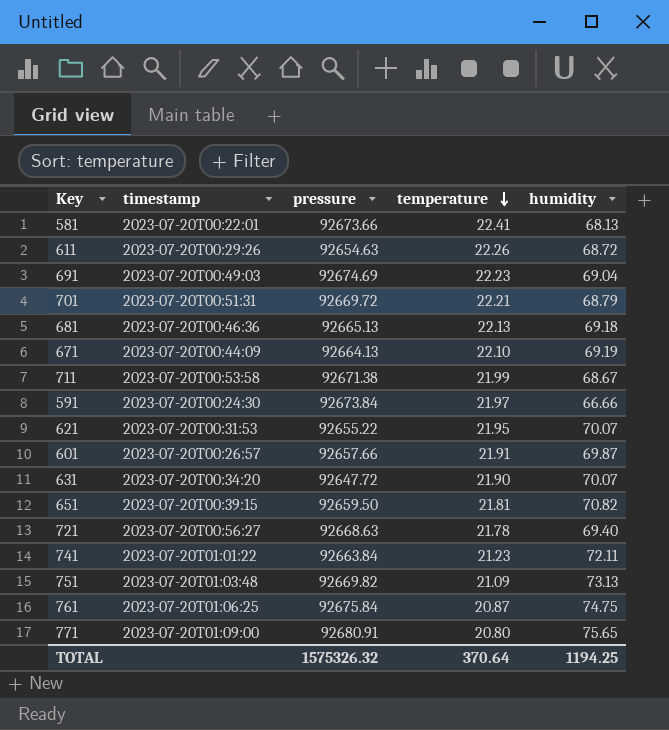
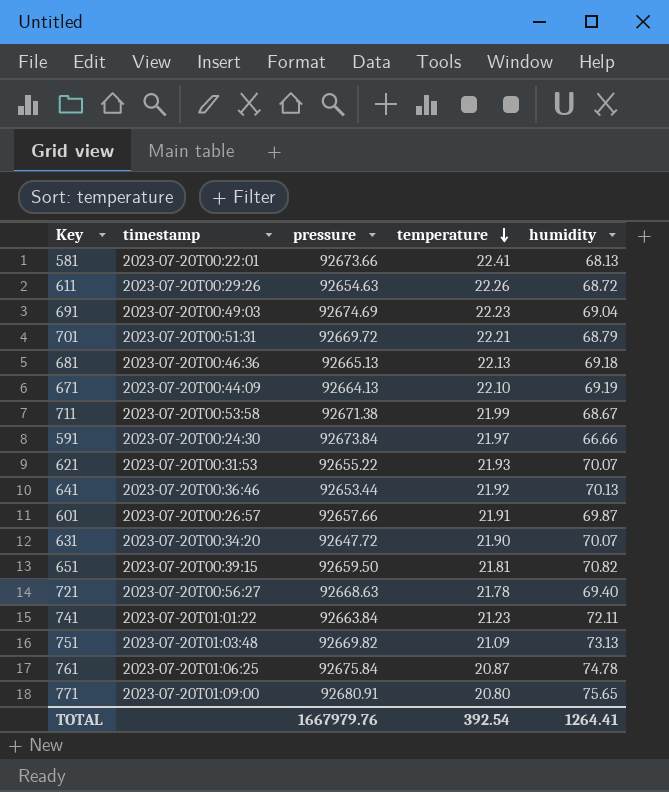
621 | temperature: 21.95 -> 21.93
row 641: none -> 2023-07-20T00:36:46 | 92653.44 | 21.92 | 70.13
761 | humidity: 74.75 -> 74.78
TOTAL | pressure: 1575326.32 -> 1667979.76
TOTAL | temperature: 370.64 -> 392.54
TOTAL | humidity: 1194.25 -> 1264.41

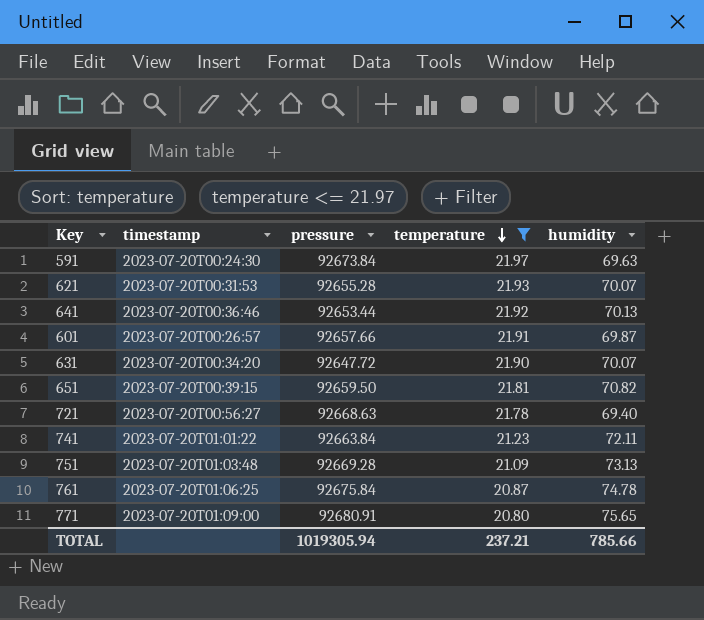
filter: none -> temperature <= 21.97
591 | humidity: 66.66 -> 69.63
621 | pressure: 92655.22 -> 92655.28
751 | pressure: 92669.82 -> 92669.28
TOTAL | pressure: 1667979.76 -> 1019305.94
TOTAL | temperature: 392.54 -> 237.21
TOTAL | humidity: 1264.41 -> 785.66

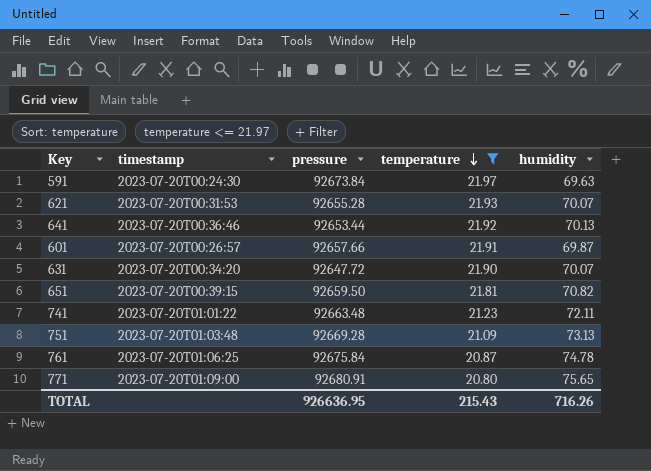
row 721: 2023-07-20T00:56:27 | 92668.63 | 21.78 | 69.40 -> none
741 | pressure: 92663.84 -> 92663.48
TOTAL | pressure: 1019305.94 -> 926636.95
TOTAL | temperature: 237.21 -> 215.43
TOTAL | humidity: 785.66 -> 716.26

